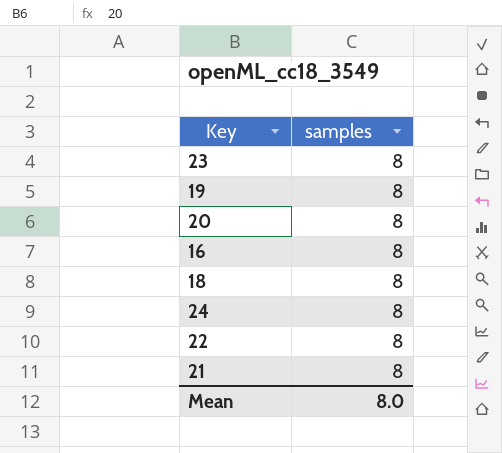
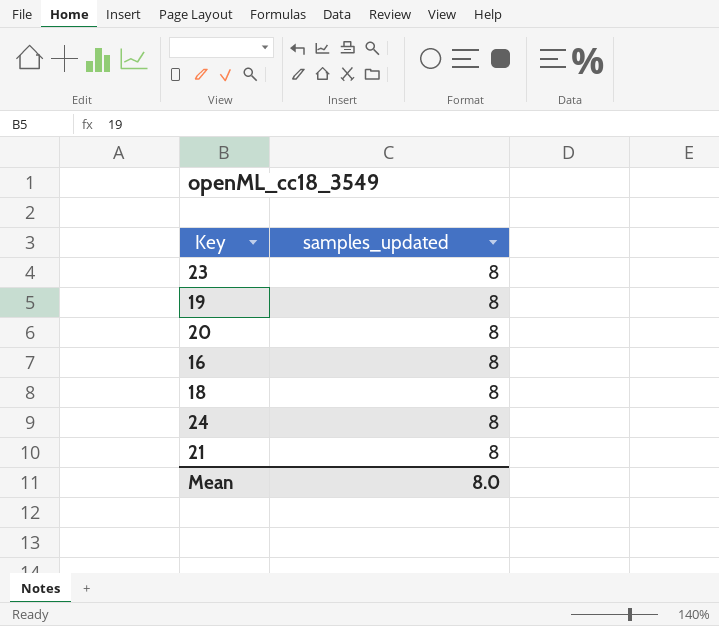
column name: samples -> samples_updated
row 22: 8 -> none

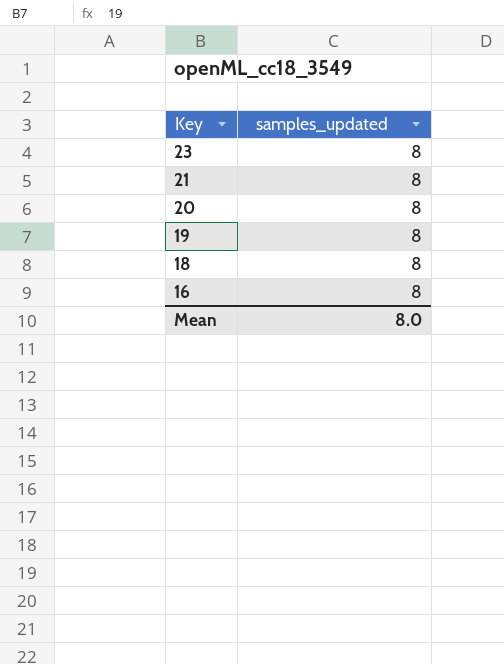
row order: none -> Key descending
row 24: 8 -> none

